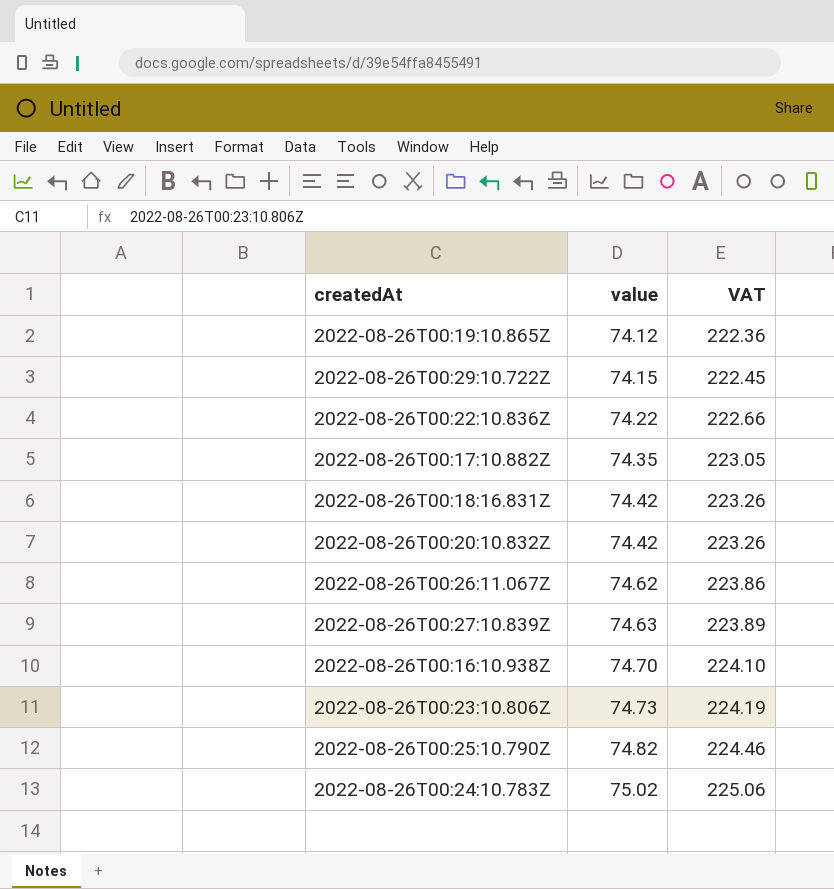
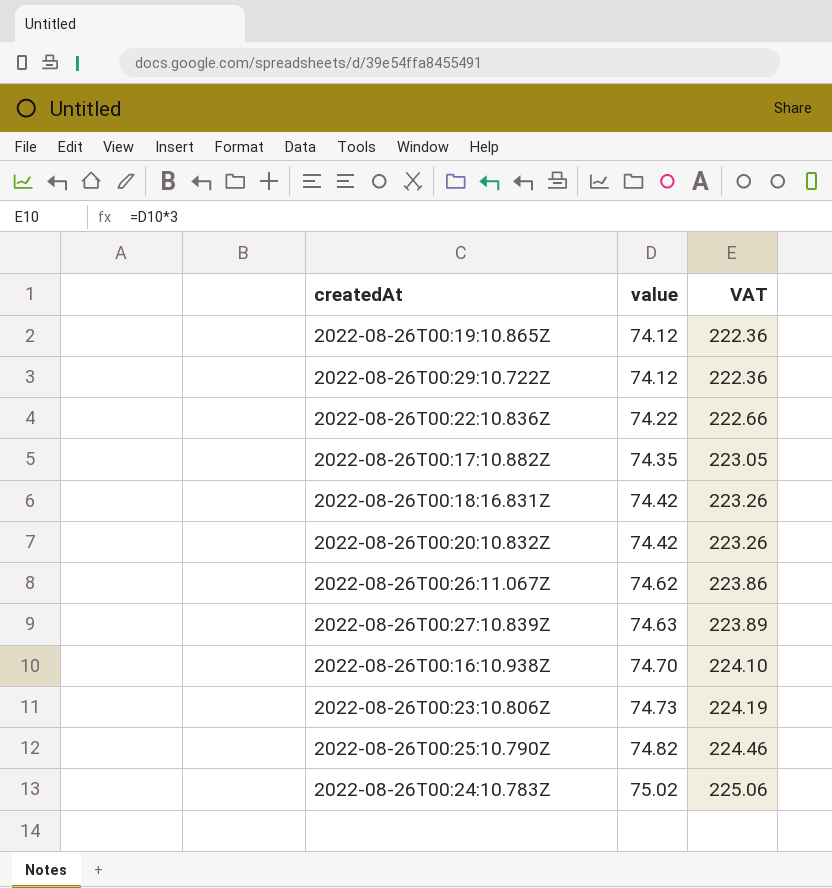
2022-08-26T00:29:10.722Z | value: 74.15 -> 74.12
2022-08-26T00:29:10.722Z | VAT: 222.45 -> 222.36

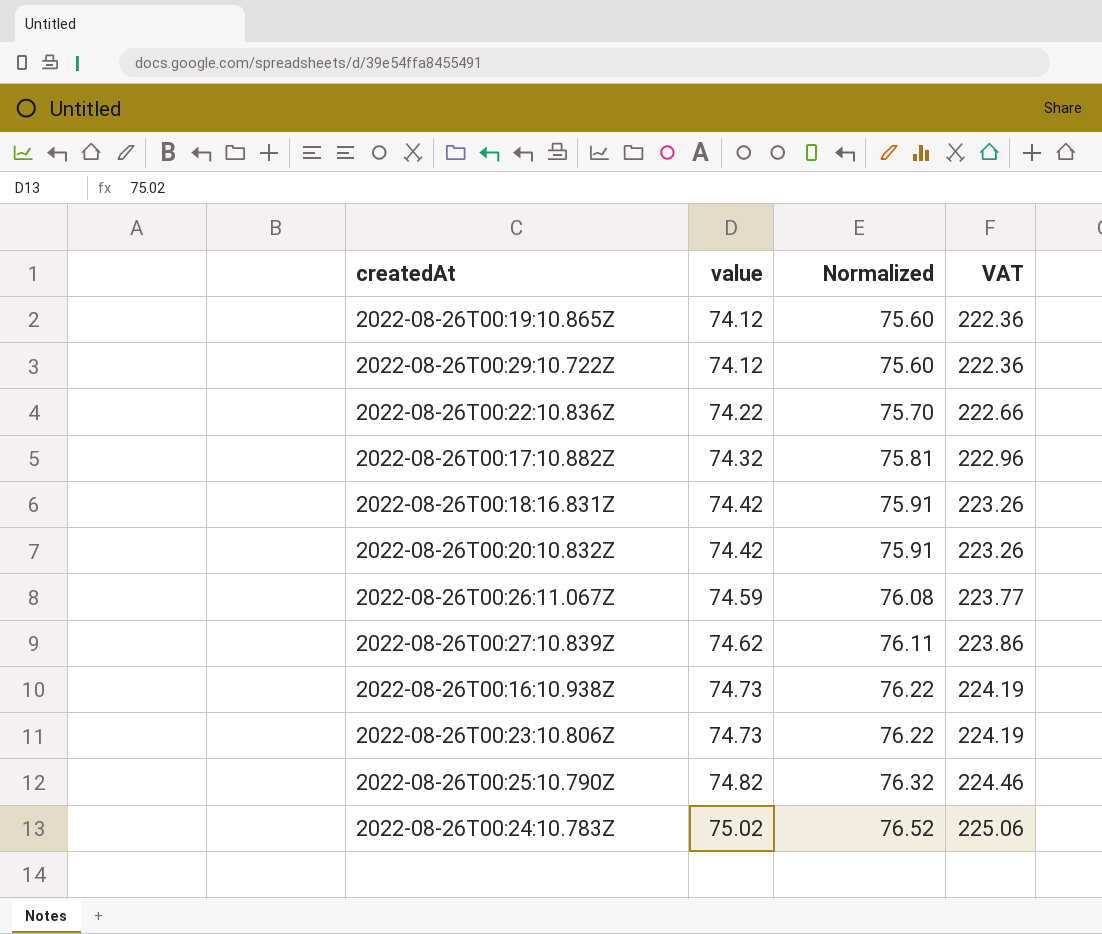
column Normalized | formula: none -> [value] * 1.02
2022-08-26T00:17:10.882Z | value: 74.35 -> 74.32
2022-08-26T00:17:10.882Z | VAT: 223.05 -> 222.96
2022-08-26T00:26:11.067Z | value: 74.62 -> 74.59
2022-08-26T00:26:11.067Z | VAT: 223.86 -> 223.77
2022-08-26T00:27:10.839Z | value: 74.63 -> 74.62
2022-08-26T00:27:10.839Z | VAT: 223.89 -> 223.86
2022-08-26T00:16:10.938Z | value: 74.70 -> 74.73
2022-08-26T00:16:10.938Z | VAT: 224.10 -> 224.19

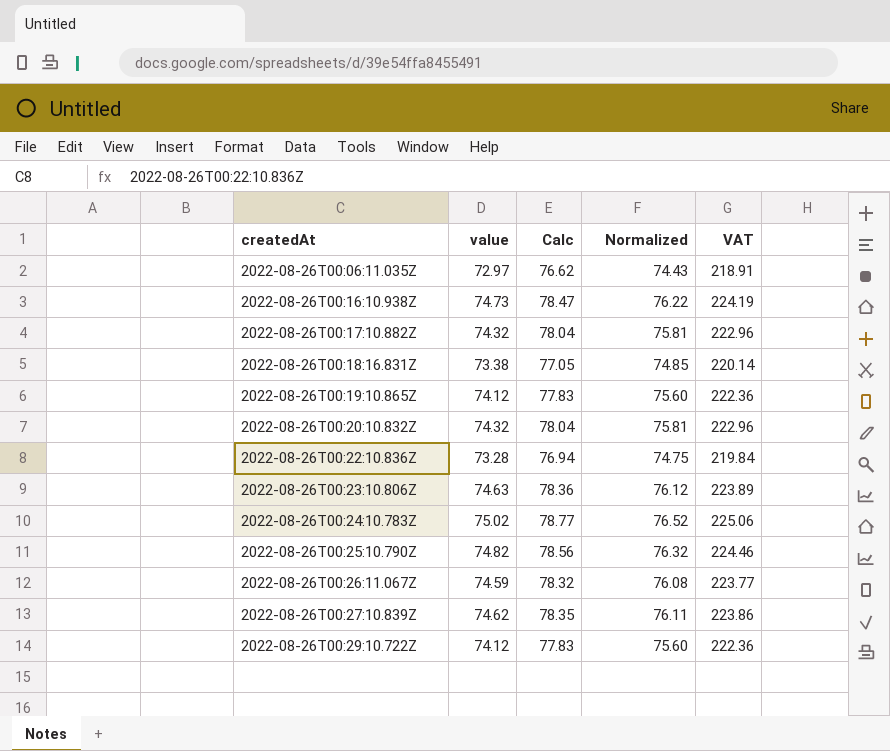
row order: value ascending -> createdAt ascending
column Calc | formula: none -> [value] * 1.05
row 2022-08-26T00:06:11.035Z: none -> 72.97 | 76.62 | 74.43 | 218.91
2022-08-26T00:18:16.831Z | value: 74.42 -> 73.38
2022-08-26T00:18:16.831Z | Normalized: 75.91 -> 74.85
2022-08-26T00:18:16.831Z | VAT: 223.26 -> 220.14
2022-08-26T00:20:10.832Z | value: 74.42 -> 74.32
2022-08-26T00:20:10.832Z | Normalized: 75.91 -> 75.81
2022-08-26T00:20:10.832Z | VAT: 223.26 -> 222.96
2022-08-26T00:22:10.836Z | value: 74.22 -> 73.28
2022-08-26T00:22:10.836Z | Normalized: 75.70 -> 74.75
2022-08-26T00:22:10.836Z | VAT: 222.66 -> 219.84
2022-08-26T00:23:10.806Z | value: 74.73 -> 74.63
2022-08-26T00:23:10.806Z | Normalized: 76.22 -> 76.12
2022-08-26T00:23:10.806Z | VAT: 224.19 -> 223.89

